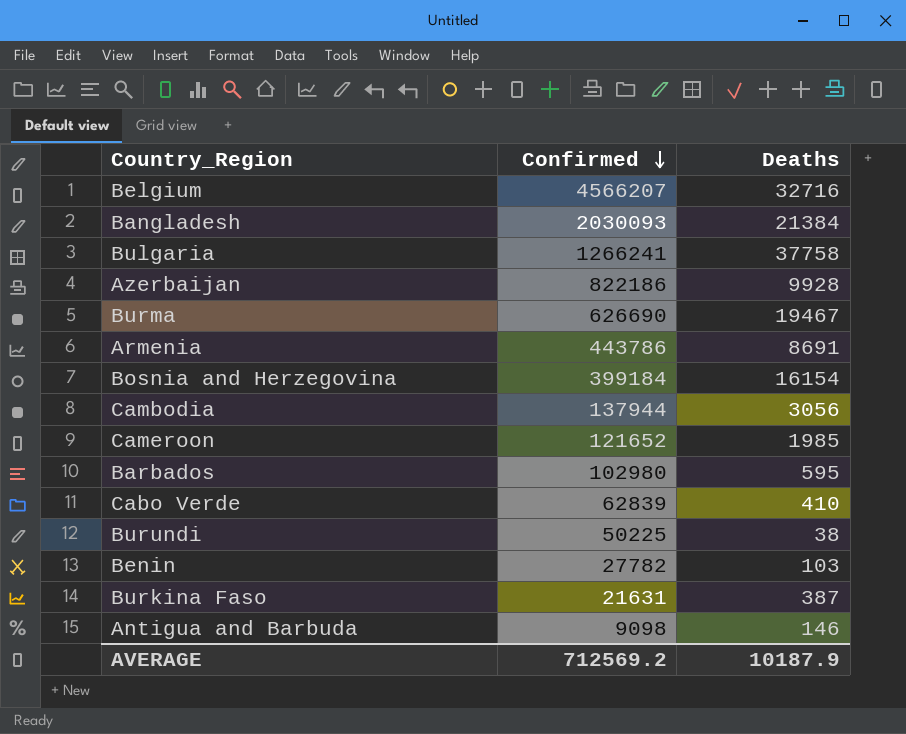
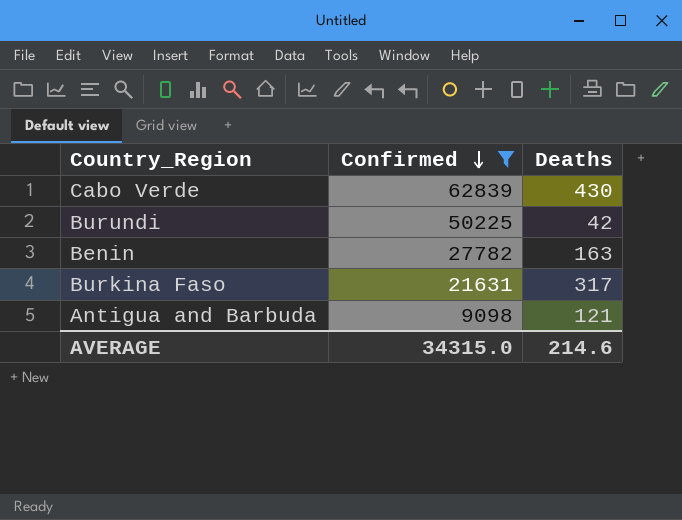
filter: none -> Confirmed <= 62839
Cabo Verde | Deaths: 410 -> 430
Burundi | Deaths: 38 -> 42
Benin | Deaths: 103 -> 163
Burkina Faso | Deaths: 387 -> 317
Antigua and Barbuda | Deaths: 146 -> 121
AVERAGE | Confirmed: 712569.2 -> 34315.0
AVERAGE | Deaths: 10187.9 -> 214.6

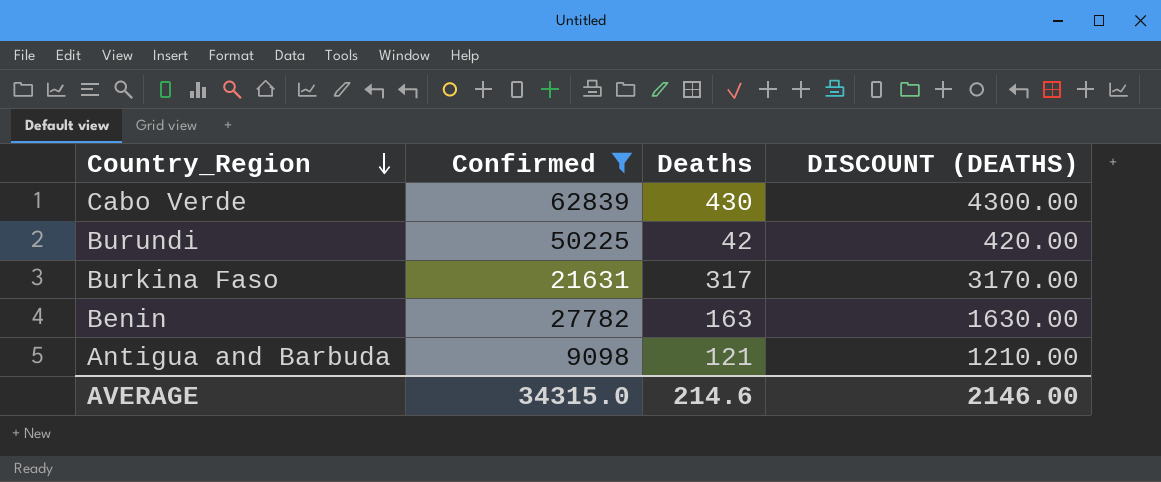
row order: Confirmed descending -> Country_Region descending
column DISCOUNT (DEATHS) | formula: none -> [Deaths] * 10

